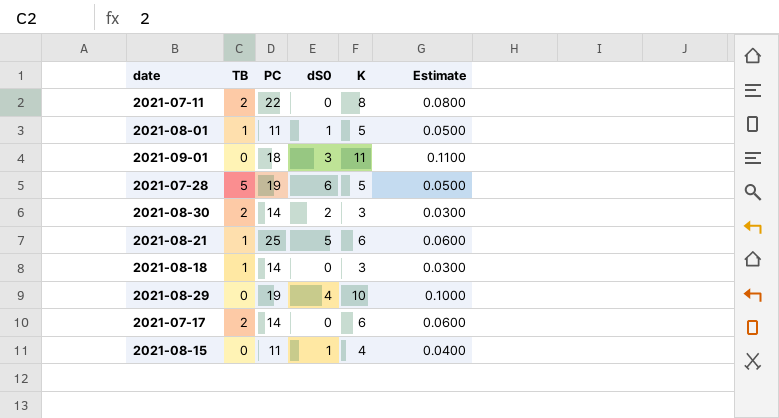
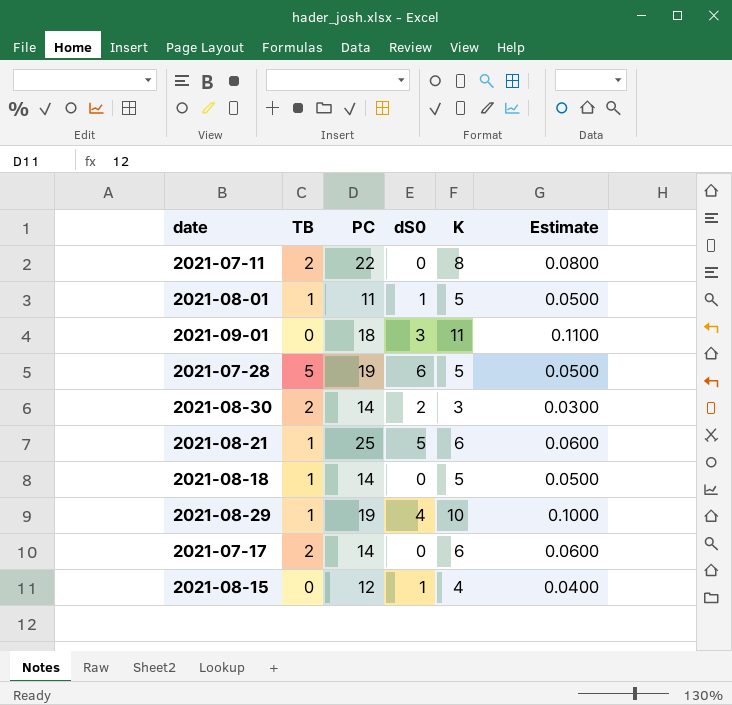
2021-08-18 | K: 3 -> 5
2021-08-18 | Estimate: 0.0300 -> 0.0500
2021-08-29 | TB: 0 -> 1
2021-08-15 | PC: 11 -> 12

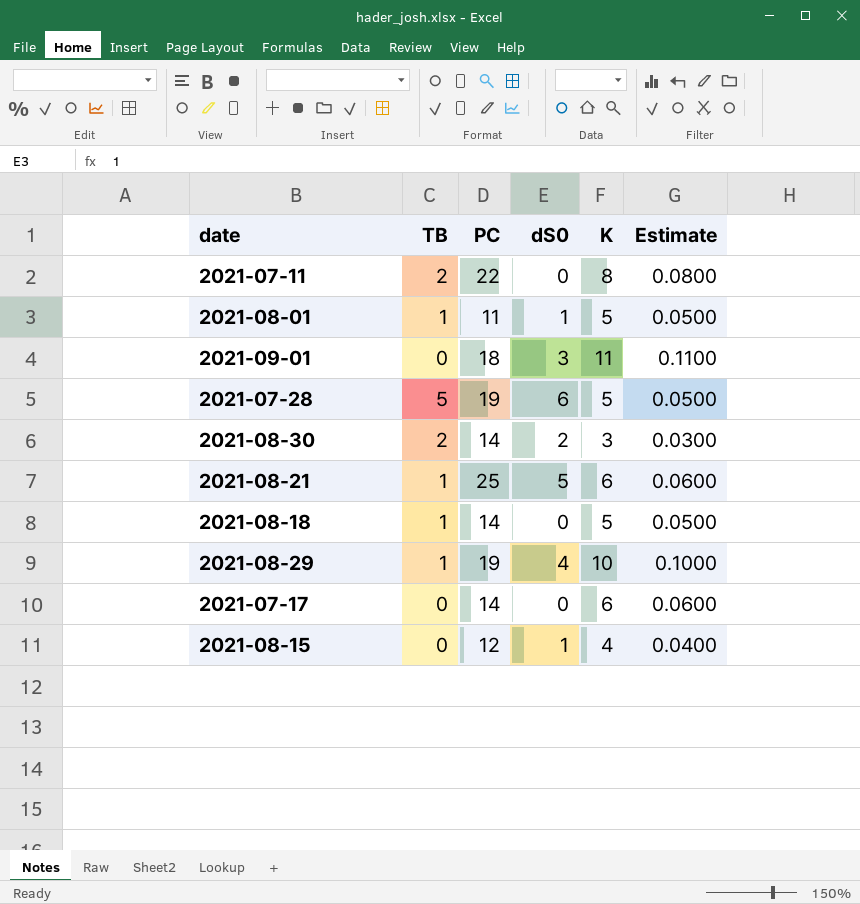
2021-07-17 | TB: 2 -> 0

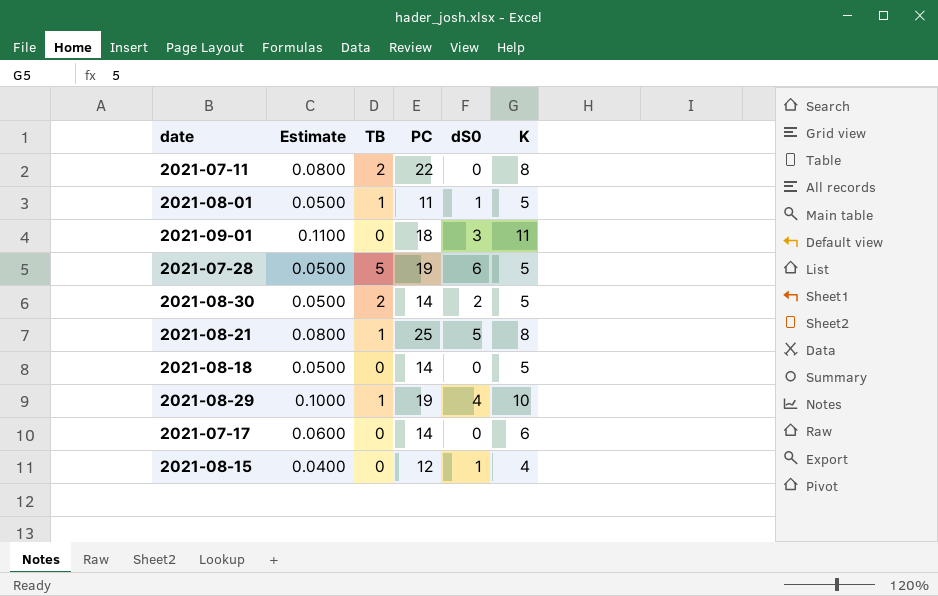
column Estimate | position: 6 -> 2
2021-08-30 | Estimate: 0.0300 -> 0.0500
2021-08-30 | K: 3 -> 5
2021-08-21 | Estimate: 0.0600 -> 0.0800
2021-08-21 | K: 6 -> 8
2021-08-18 | TB: 1 -> 0

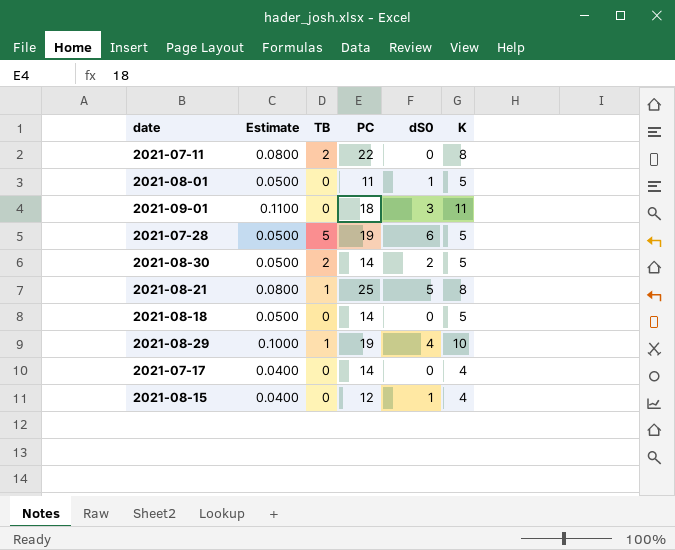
2021-08-01 | TB: 1 -> 0
2021-07-17 | Estimate: 0.0600 -> 0.0400
2021-07-17 | K: 6 -> 4

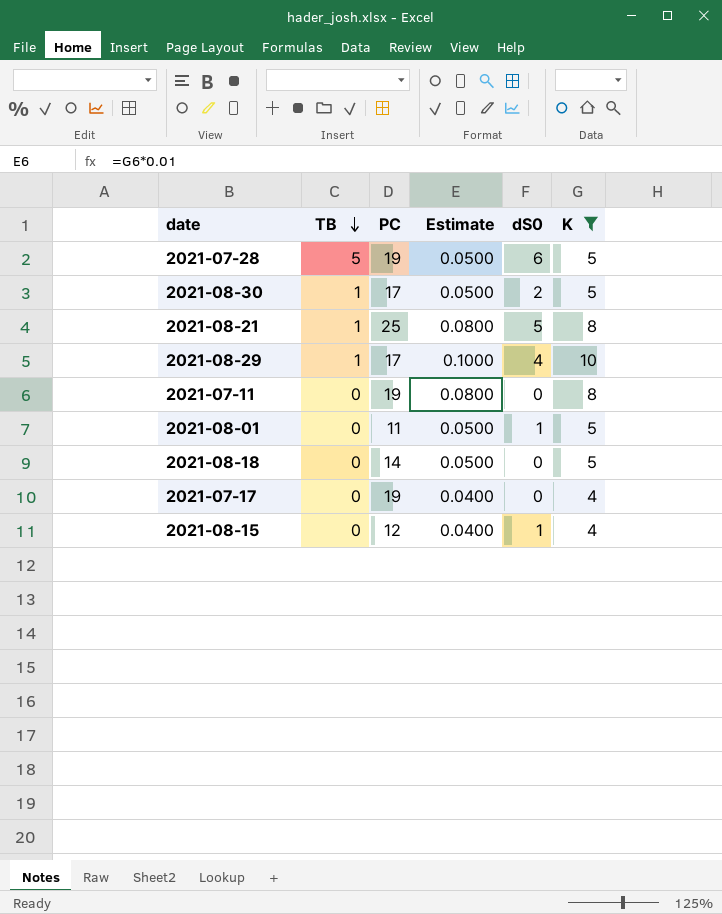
filter: none -> K != 11
row order: none -> TB descending
column Estimate | position: 2 -> 4
2021-08-30 | TB: 2 -> 1
2021-08-30 | PC: 14 -> 17
2021-08-29 | PC: 19 -> 17
2021-07-11 | TB: 2 -> 0
2021-07-11 | PC: 22 -> 19
2021-07-17 | PC: 14 -> 19

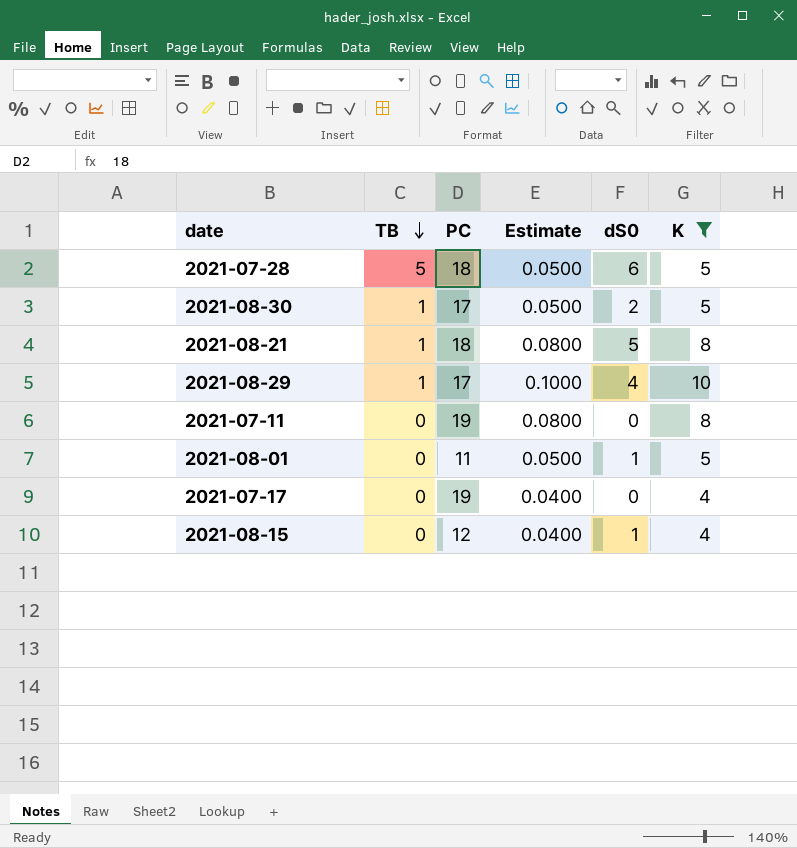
row 2021-08-18: 0 | 14 | 0.0500 | 0 | 5 -> none
2021-07-28 | PC: 19 -> 18
2021-08-21 | PC: 25 -> 18

